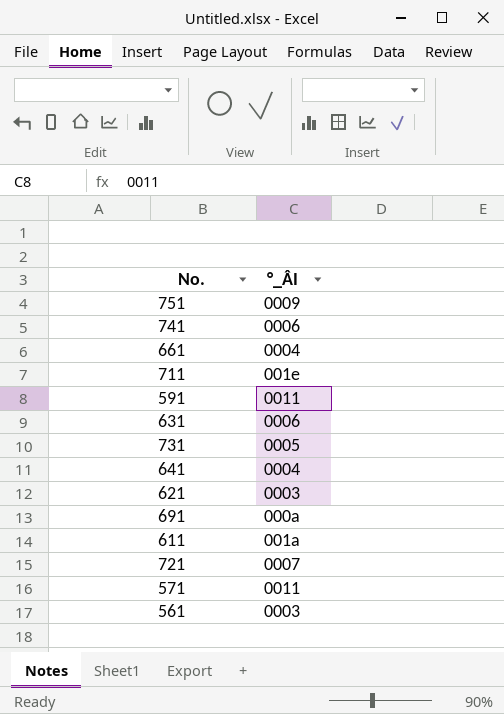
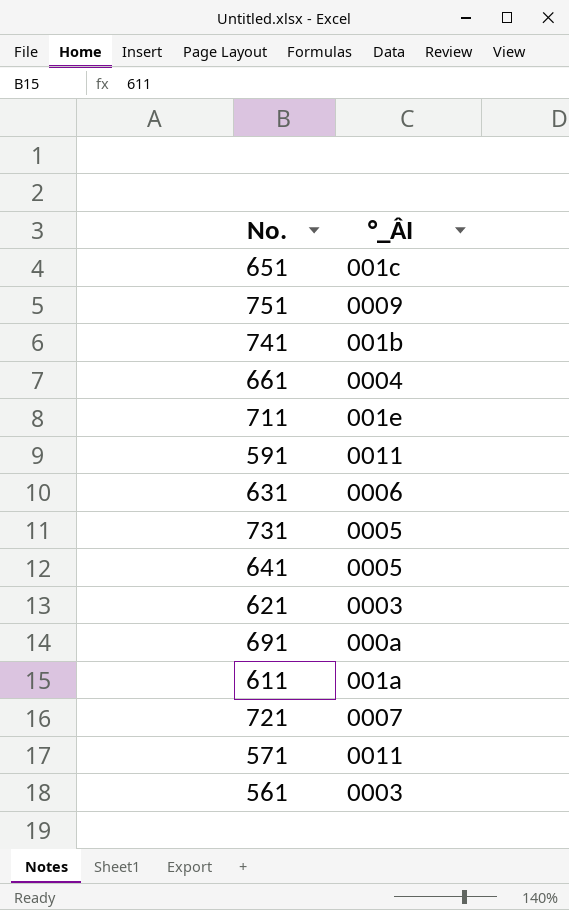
row 651: none -> 001c
741 | °_ÂI: 0006 -> 001b
641 | °_ÂI: 0004 -> 0005

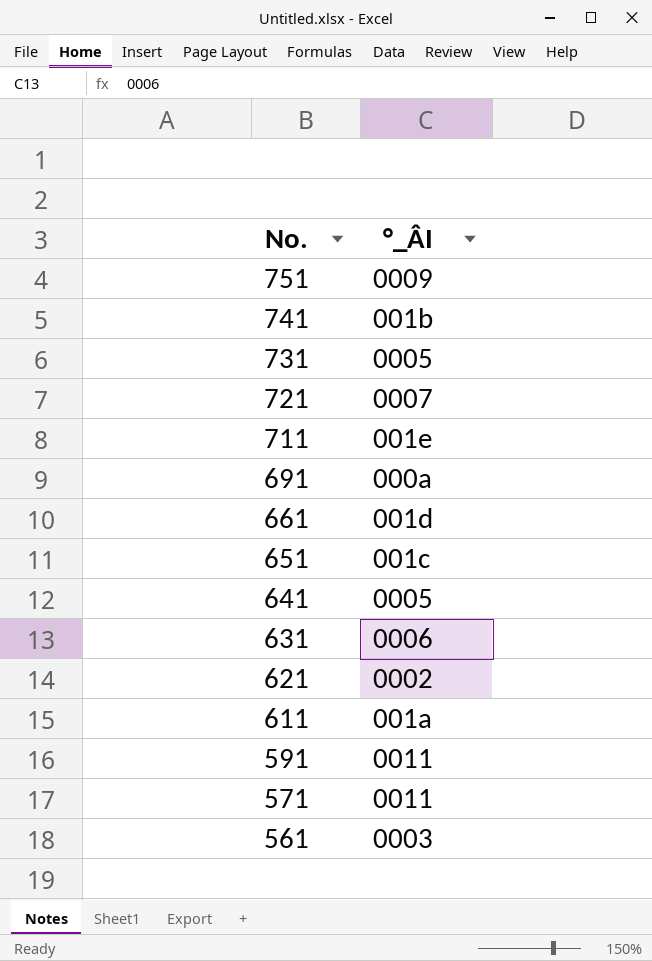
row order: none -> No. descending
661 | °_ÂI: 0004 -> 001d
621 | °_ÂI: 0003 -> 0002

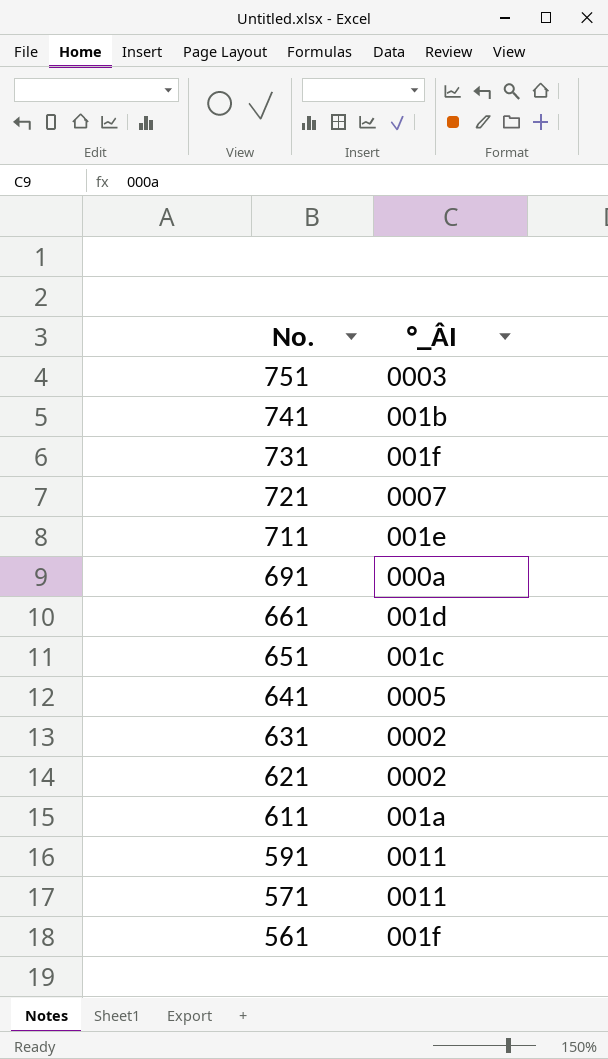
751 | °_ÂI: 0009 -> 0003
731 | °_ÂI: 0005 -> 001f
631 | °_ÂI: 0006 -> 0002
561 | °_ÂI: 0003 -> 001f

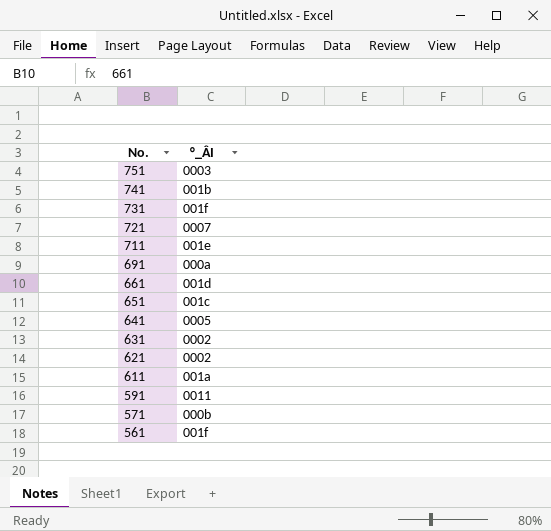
571 | °_ÂI: 0011 -> 000b

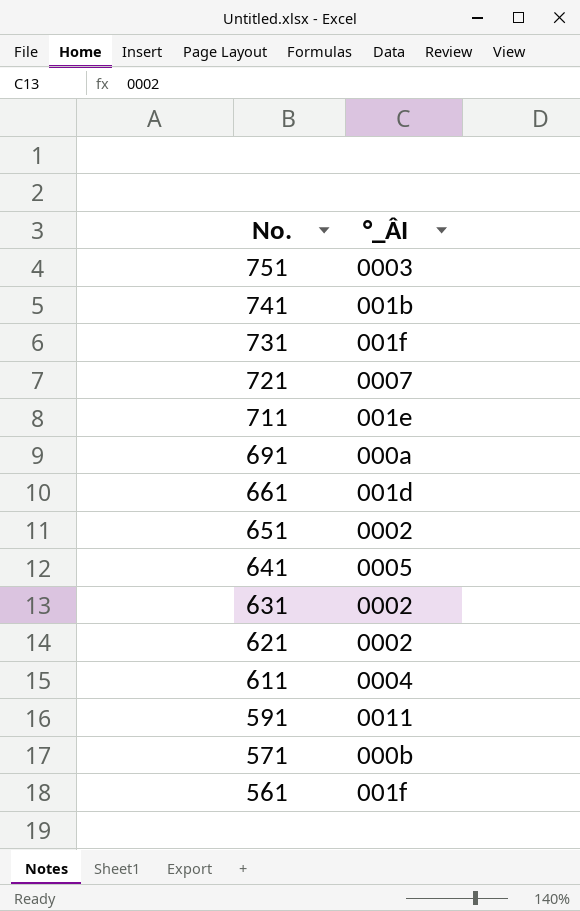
651 | °_ÂI: 001c -> 0002
611 | °_ÂI: 001a -> 0004

